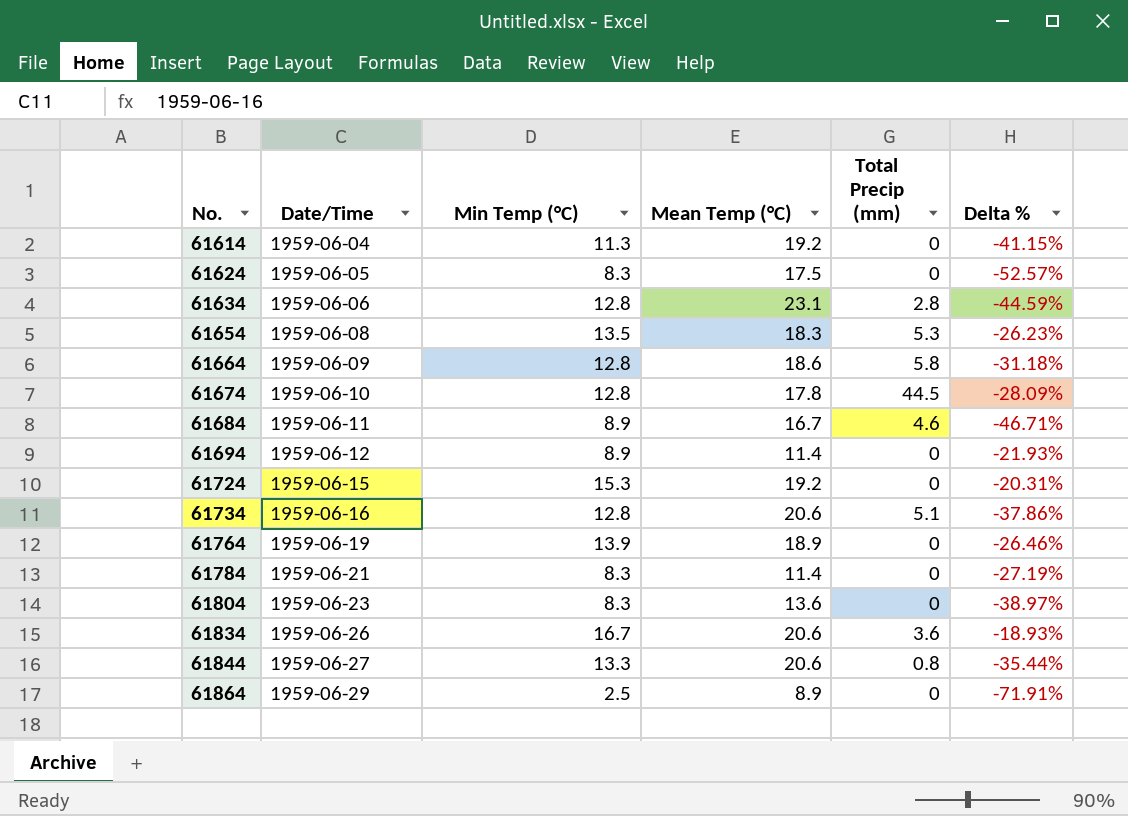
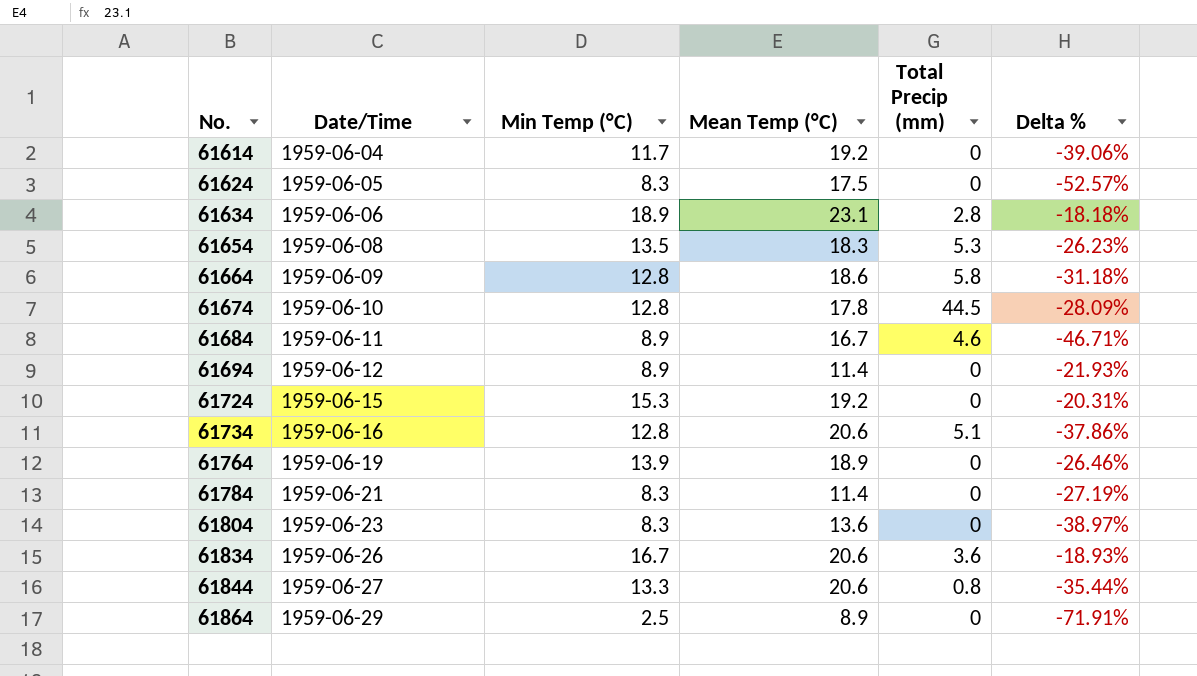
61614 | Min Temp (°C): 11.3 -> 11.7
61614 | Delta %: -41.15% -> -39.06%
61634 | Min Temp (°C): 12.8 -> 18.9
61634 | Delta %: -44.59% -> -18.18%

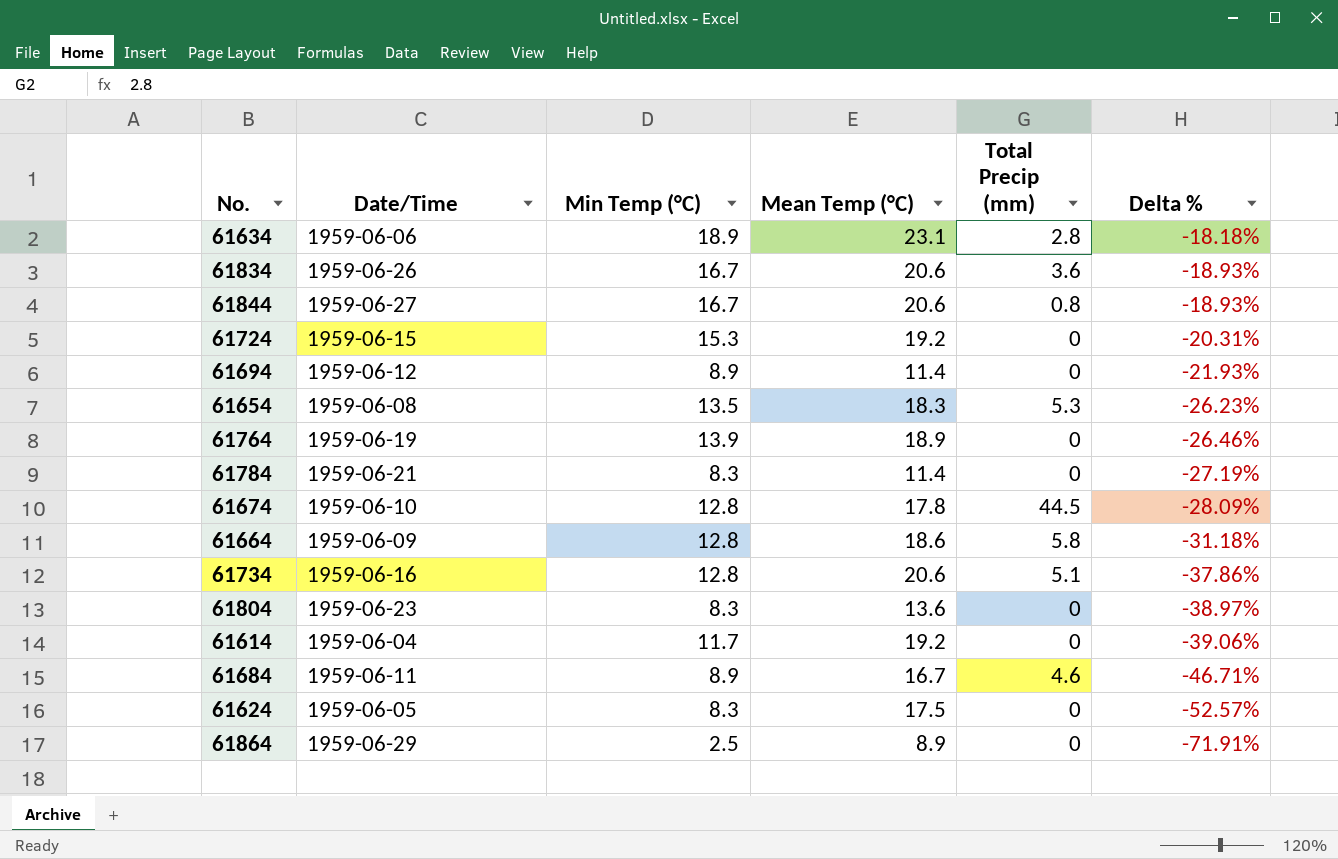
row order: No. ascending -> Delta % descending
61844 | Min Temp (°C): 13.3 -> 16.7
61844 | Delta %: -35.44% -> -18.93%

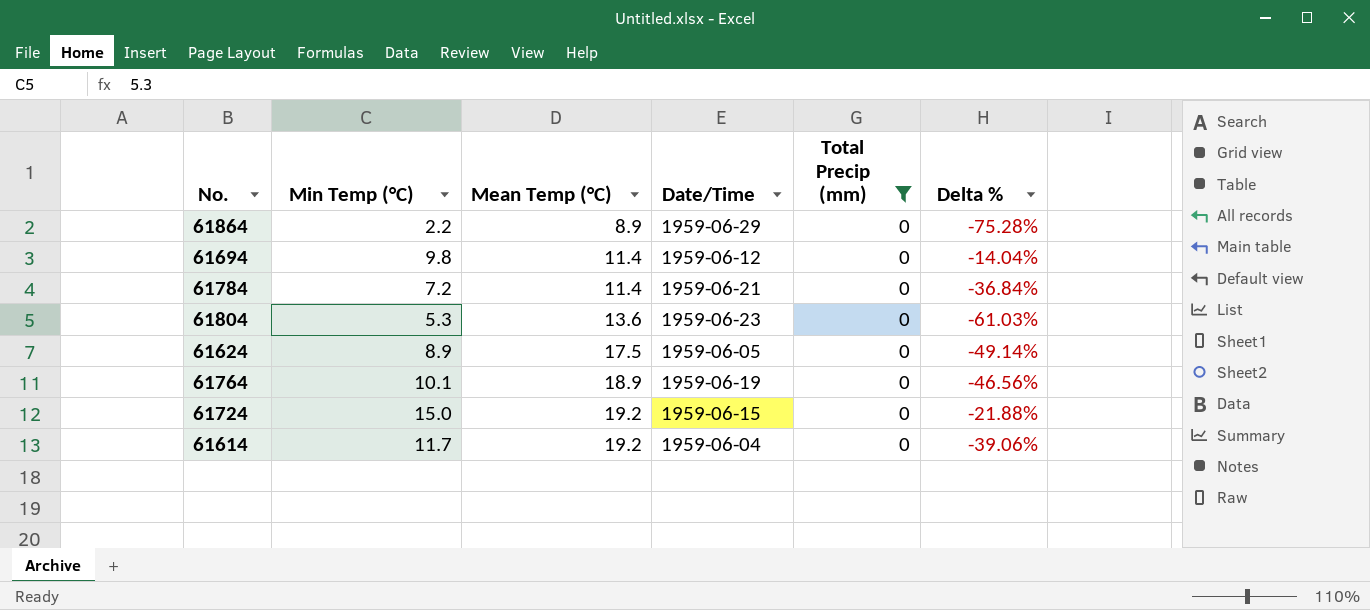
filter: none -> Total Precip (mm) = 0
row order: Delta % descending -> Mean Temp (°C) ascending
column Date/Time | position: 2 -> 4
61864 | Min Temp (°C): 2.5 -> 2.2
61864 | Delta %: -71.91% -> -75.28%
61694 | Min Temp (°C): 8.9 -> 9.8
61694 | Delta %: -21.93% -> -14.04%
61784 | Min Temp (°C): 8.3 -> 7.2
61784 | Delta %: -27.19% -> -36.84%
61804 | Min Temp (°C): 8.3 -> 5.3
61804 | Delta %: -38.97% -> -61.03%
61624 | Min Temp (°C): 8.3 -> 8.9
61624 | Delta %: -52.57% -> -49.14%
61764 | Min Temp (°C): 13.9 -> 10.1
61764 | Delta %: -26.46% -> -46.56%
61724 | Min Temp (°C): 15.3 -> 15.0
61724 | Delta %: -20.31% -> -21.88%

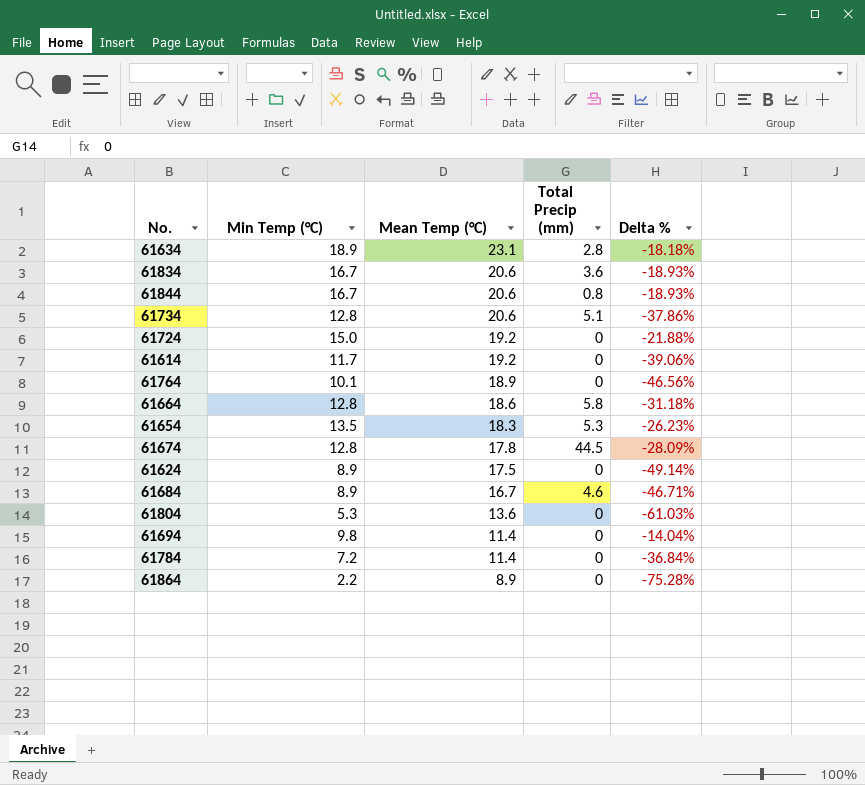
filter: Total Precip (mm) = 0 -> none
row order: Mean Temp (°C) ascending -> Mean Temp (°C) descending
column Date/Time | position: 4 -> none

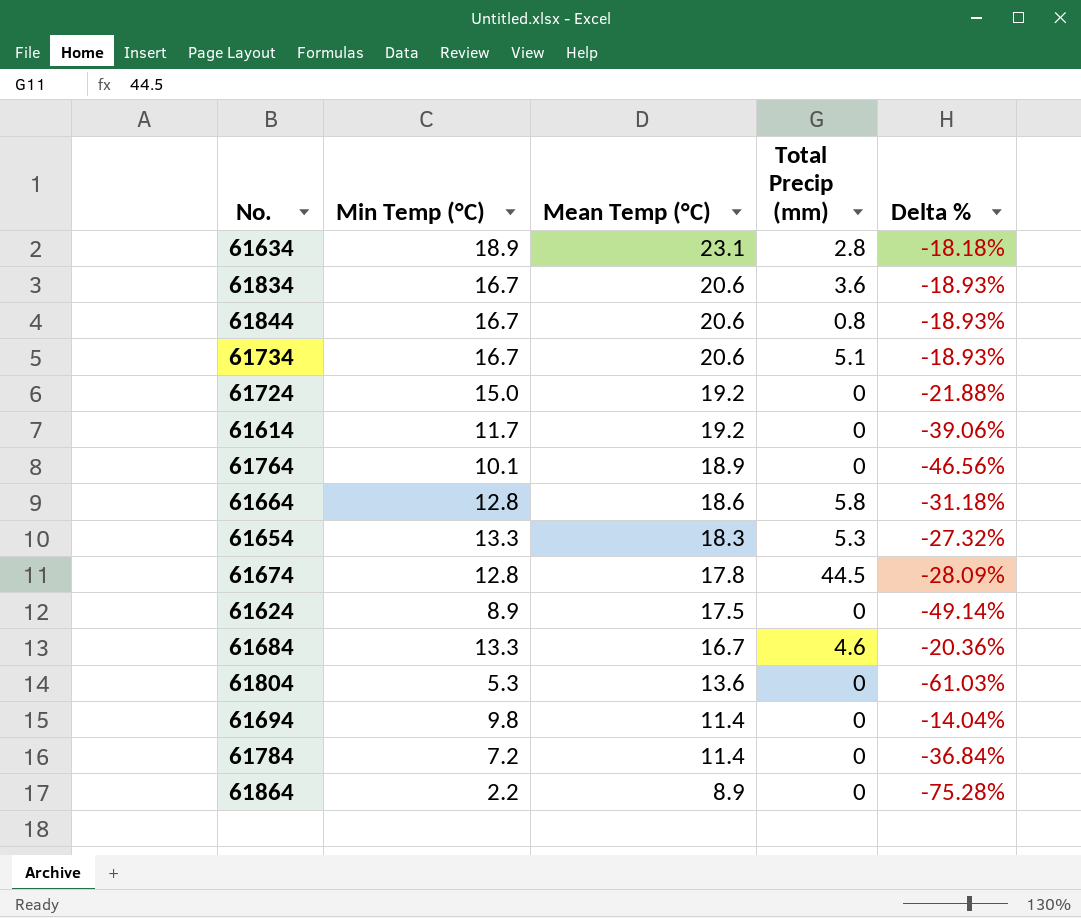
61734 | Min Temp (°C): 12.8 -> 16.7
61734 | Delta %: -37.86% -> -18.93%
61654 | Min Temp (°C): 13.5 -> 13.3
61654 | Delta %: -26.23% -> -27.32%
61684 | Min Temp (°C): 8.9 -> 13.3
61684 | Delta %: -46.71% -> -20.36%

